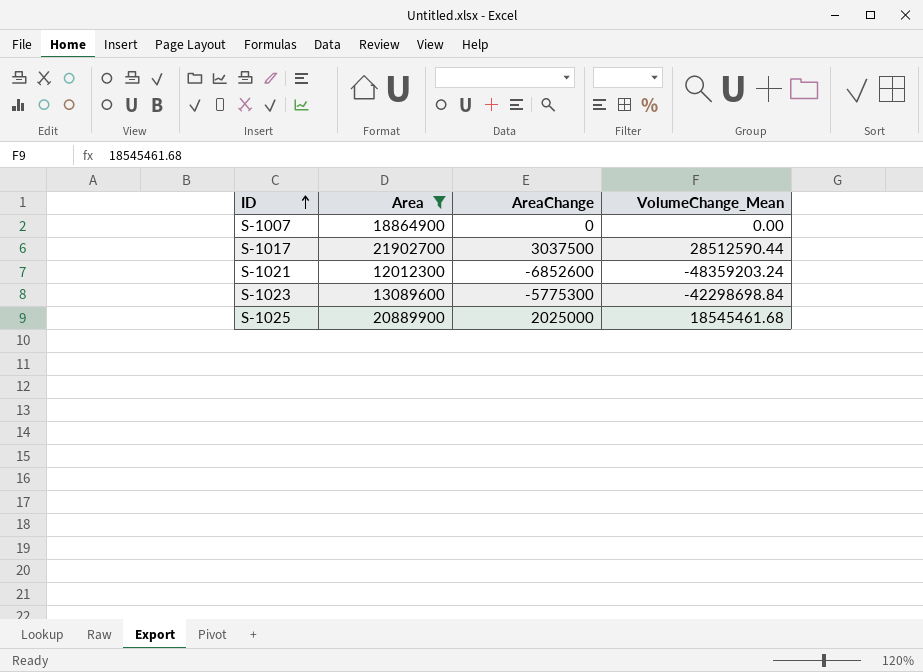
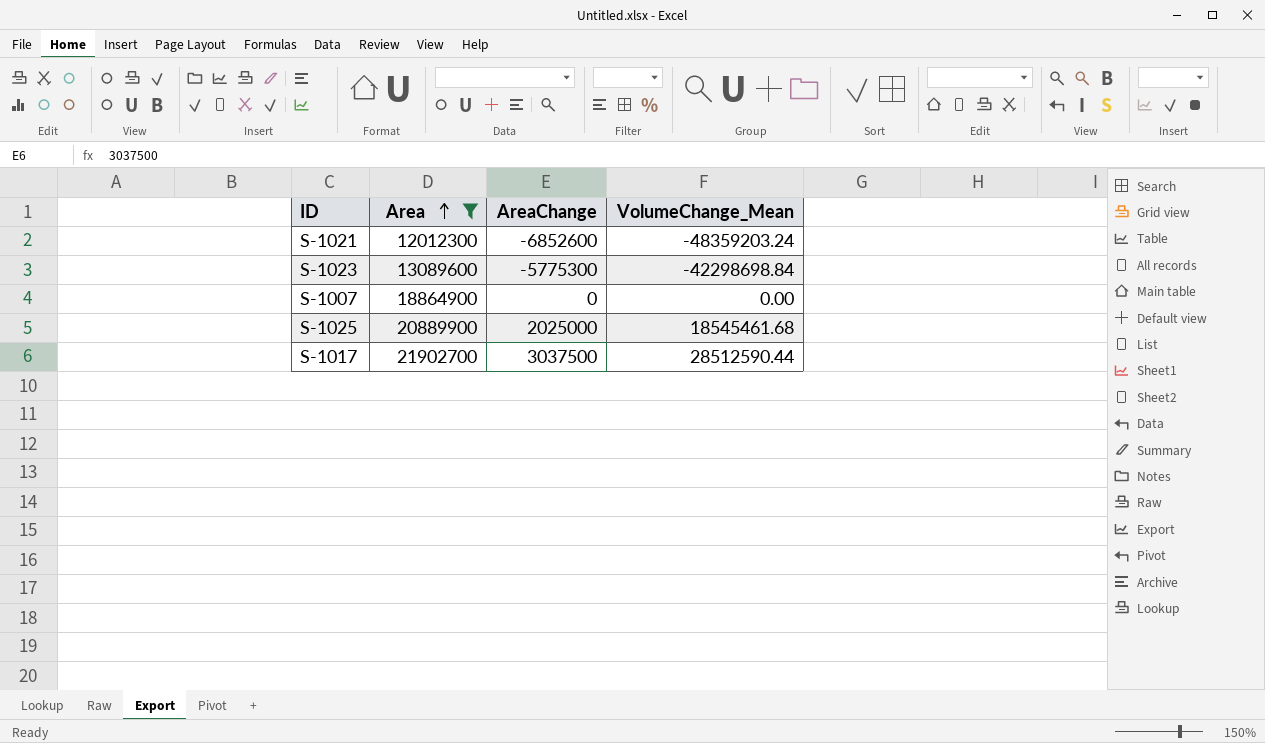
row order: ID ascending -> Area ascending

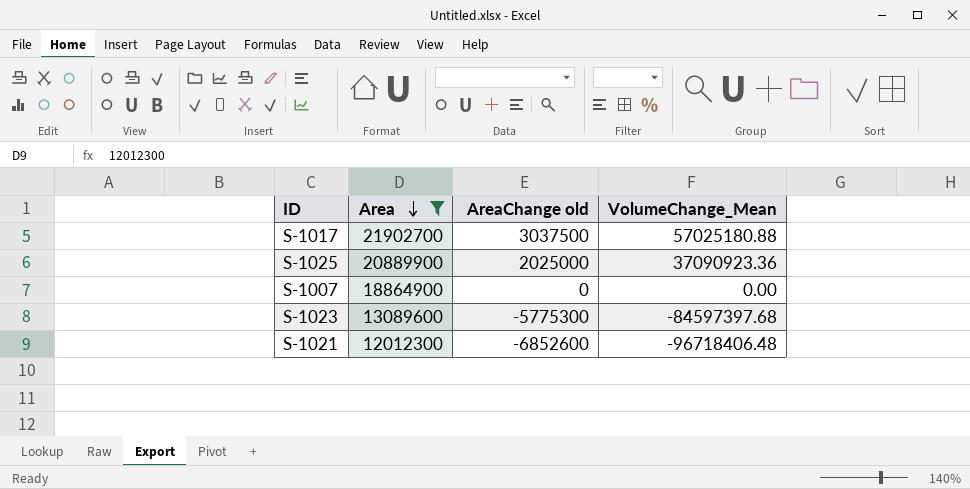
row order: Area ascending -> Area descending
column name: AreaChange -> AreaChange old
S-1017 | VolumeChange_Mean: 28512590.44 -> 57025180.88
S-1025 | VolumeChange_Mean: 18545461.68 -> 37090923.36
S-1023 | VolumeChange_Mean: -42298698.84 -> -84597397.68
S-1021 | VolumeChange_Mean: -48359203.24 -> -96718406.48

